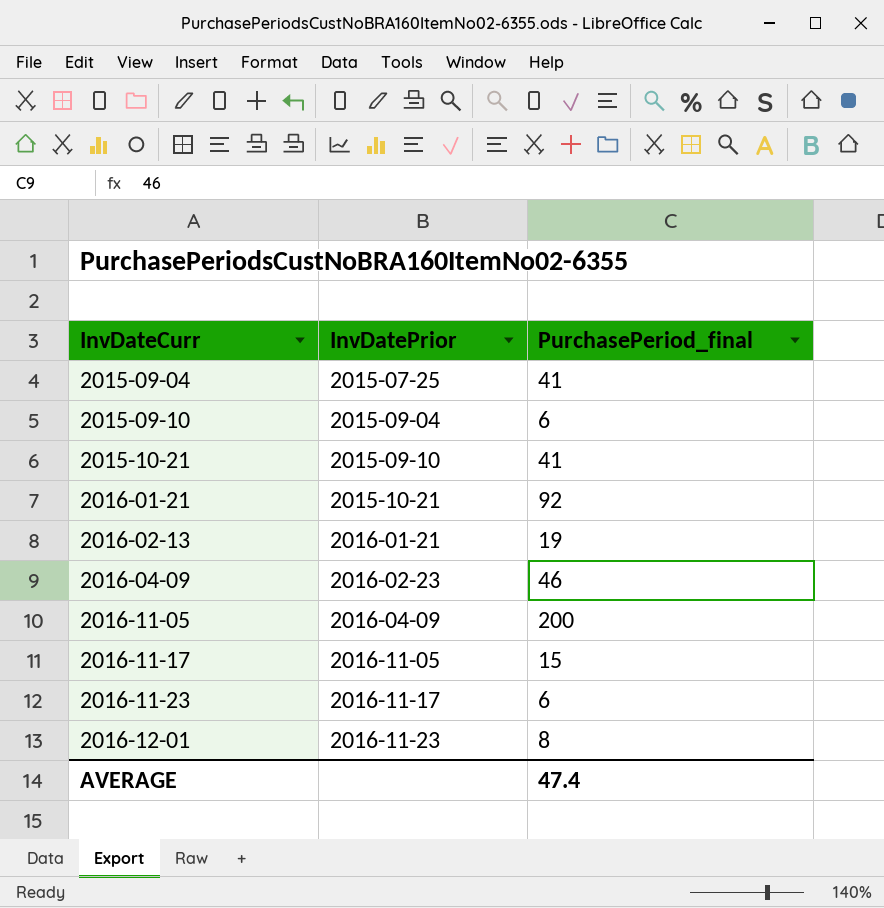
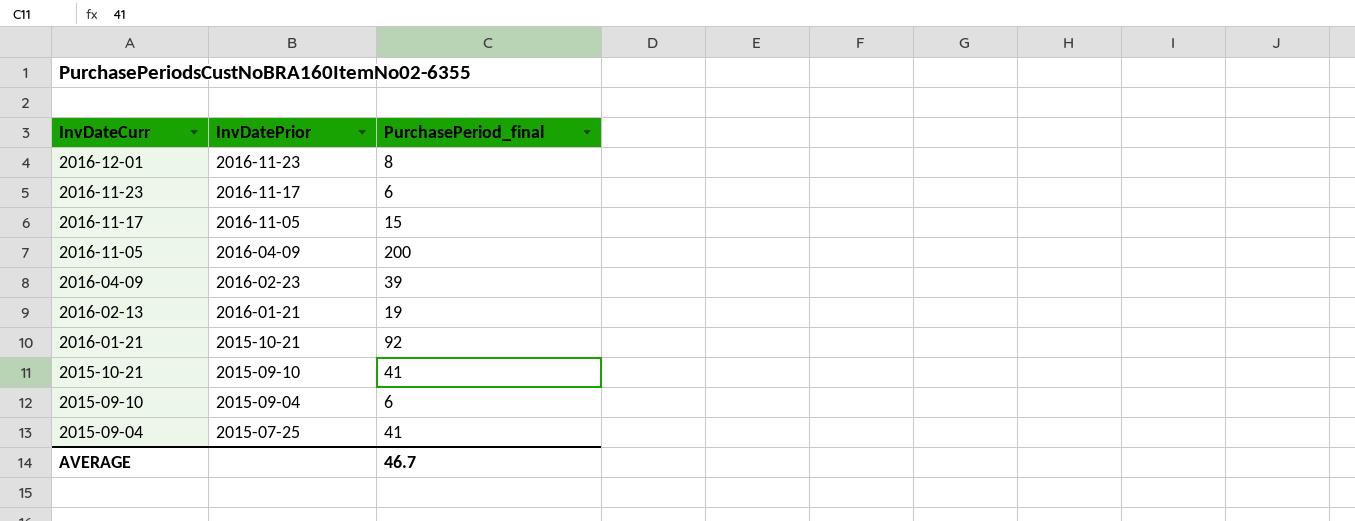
row order: InvDateCurr ascending -> InvDateCurr descending
2016-04-09 | PurchasePeriod_final: 46 -> 39
AVERAGE | PurchasePeriod_final: 47.4 -> 46.7

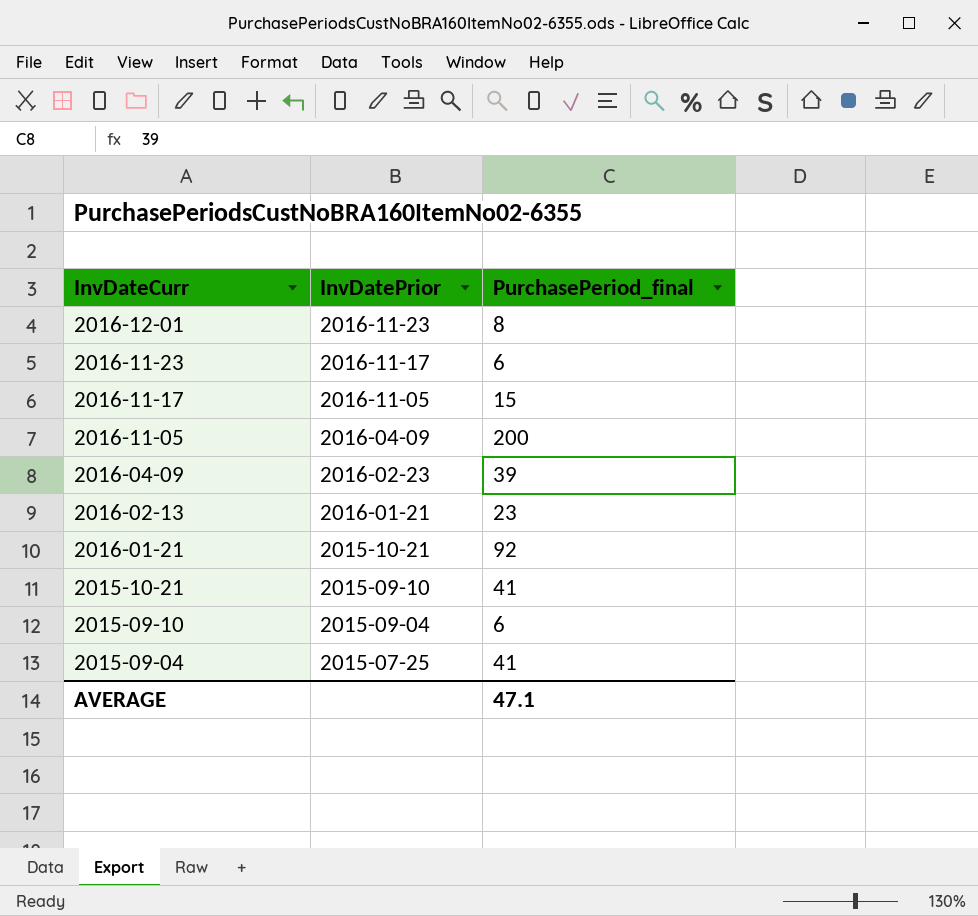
2016-02-13 | PurchasePeriod_final: 19 -> 23
AVERAGE | PurchasePeriod_final: 46.7 -> 47.1

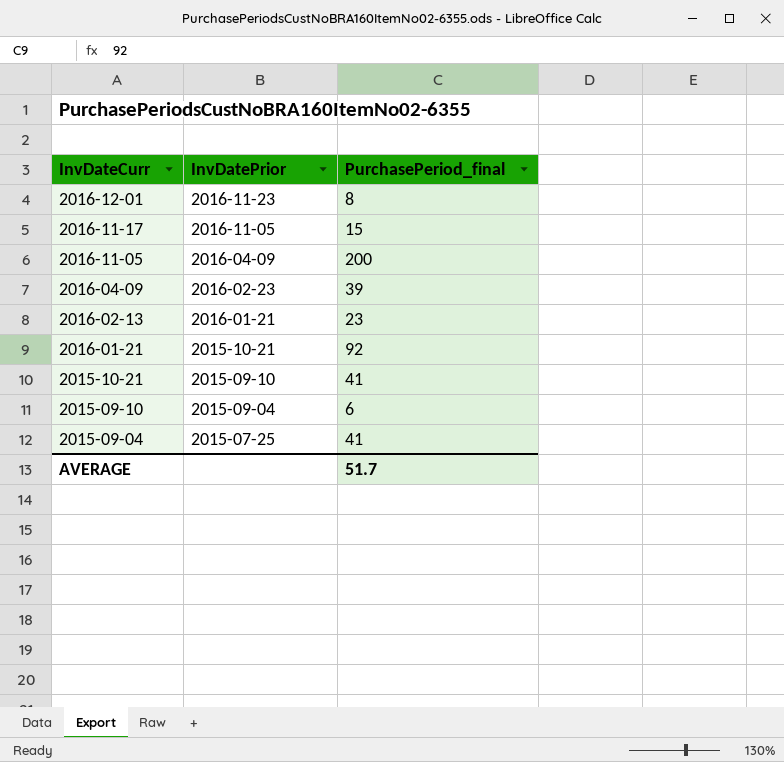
row 2016-11-23: 2016-11-17 | 6 -> none
AVERAGE | PurchasePeriod_final: 47.1 -> 51.7

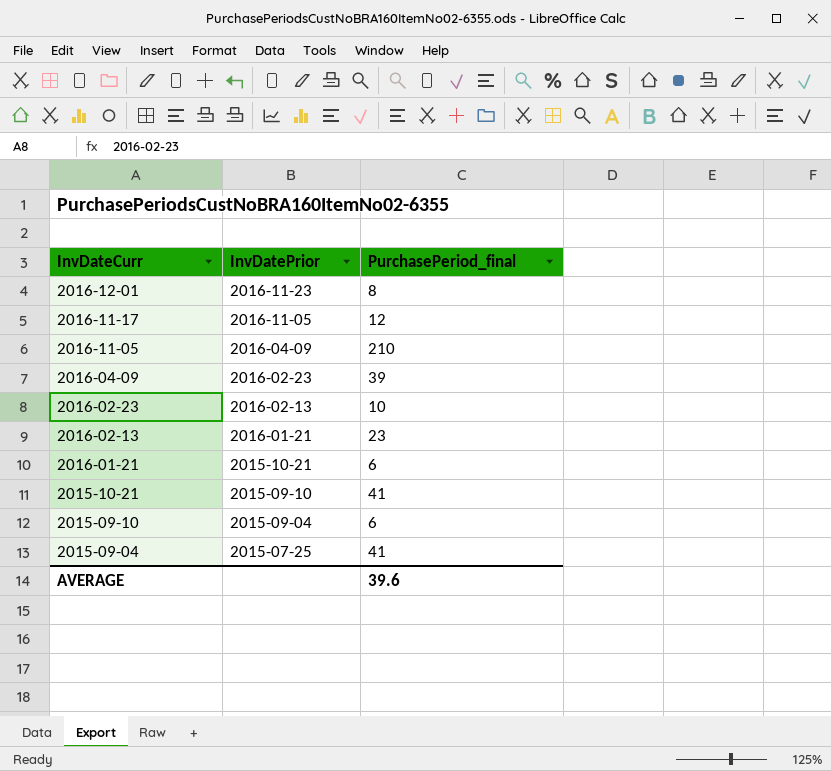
2016-11-17 | PurchasePeriod_final: 15 -> 12
2016-11-05 | PurchasePeriod_final: 200 -> 210
row 2016-02-23: none -> 2016-02-13 | 10
2016-01-21 | PurchasePeriod_final: 92 -> 6
AVERAGE | PurchasePeriod_final: 51.7 -> 39.6

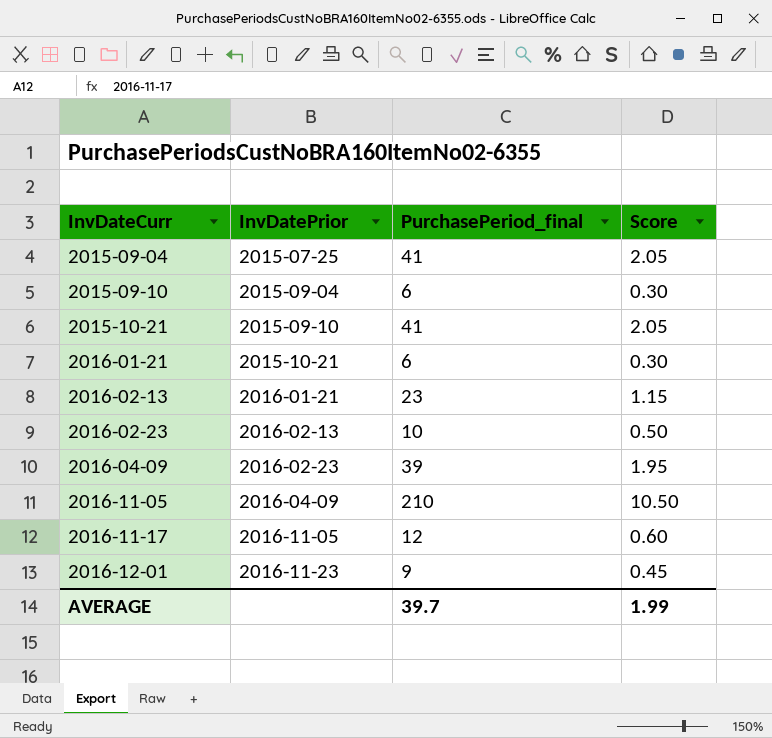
row order: InvDateCurr descending -> InvDateCurr ascending
column Score | formula: none -> [PurchasePeriod_final] * 0.05
2016-12-01 | PurchasePeriod_final: 8 -> 9
AVERAGE | PurchasePeriod_final: 39.6 -> 39.7

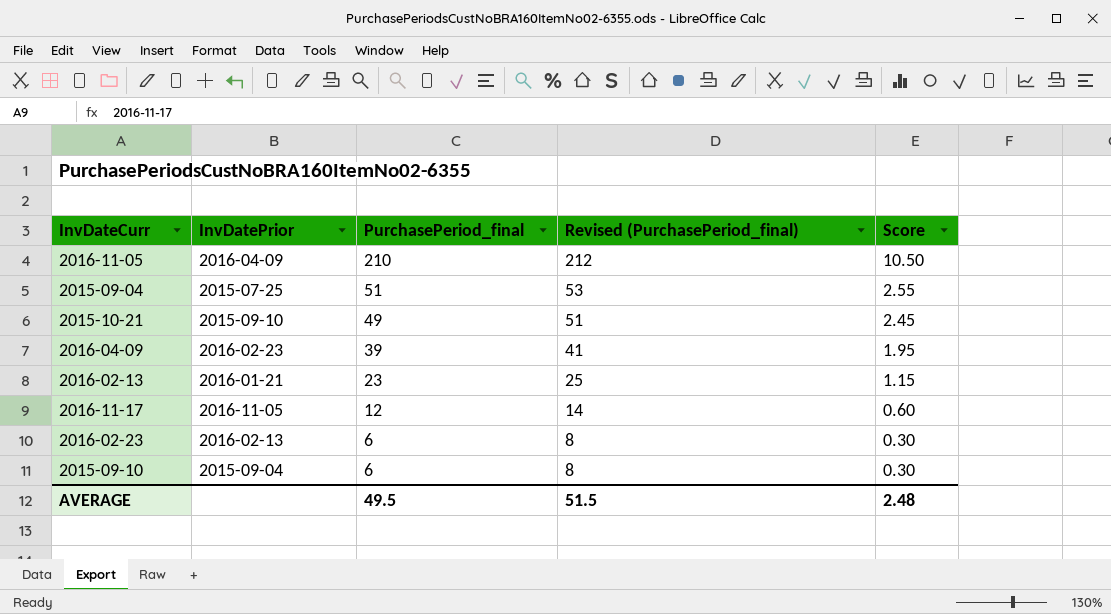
row order: InvDateCurr ascending -> PurchasePeriod_final descending
column Revised (PurchasePeriod_final) | formula: none -> [PurchasePeriod_final] + 2
row 2016-01-21: 2015-10-21 | 6 | 0.30 -> none
row 2016-12-01: 2016-11-23 | 9 | 0.45 -> none
2015-09-04 | PurchasePeriod_final: 41 -> 51
2015-09-04 | Score: 2.05 -> 2.55
2015-10-21 | PurchasePeriod_final: 41 -> 49
2015-10-21 | Score: 2.05 -> 2.45
2016-02-23 | PurchasePeriod_final: 10 -> 6
2016-02-23 | Score: 0.50 -> 0.30
AVERAGE | PurchasePeriod_final: 39.7 -> 49.5
AVERAGE | Score: 1.99 -> 2.48

